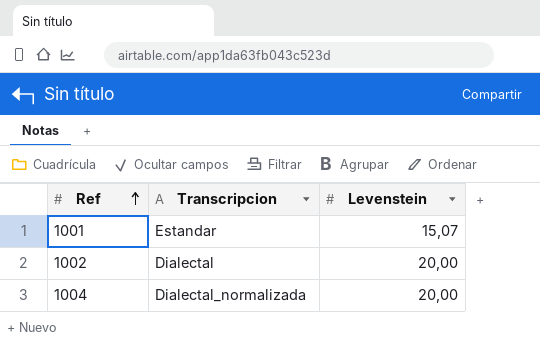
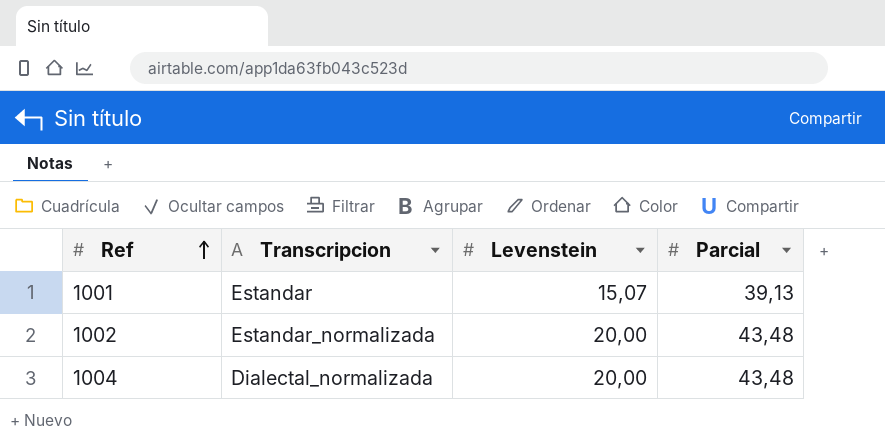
column Parcial | position: none -> 4
1002 | Transcripcion: Dialectal -> Estandar_normalizada

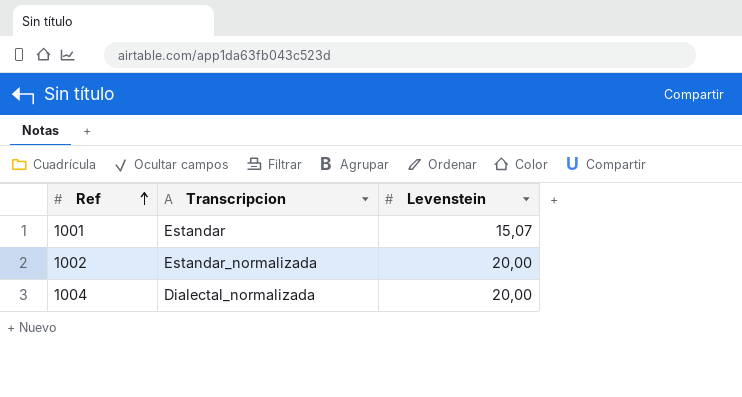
column Parcial | position: 4 -> none

